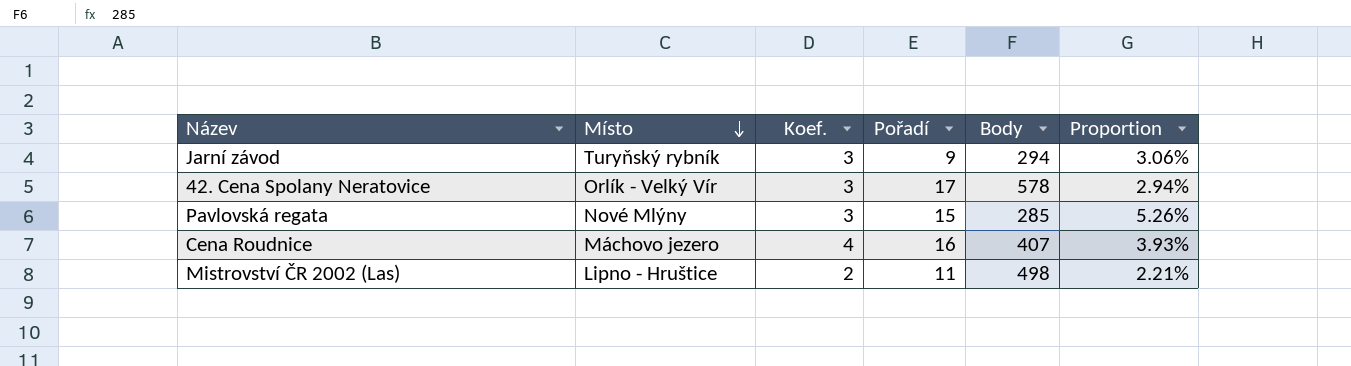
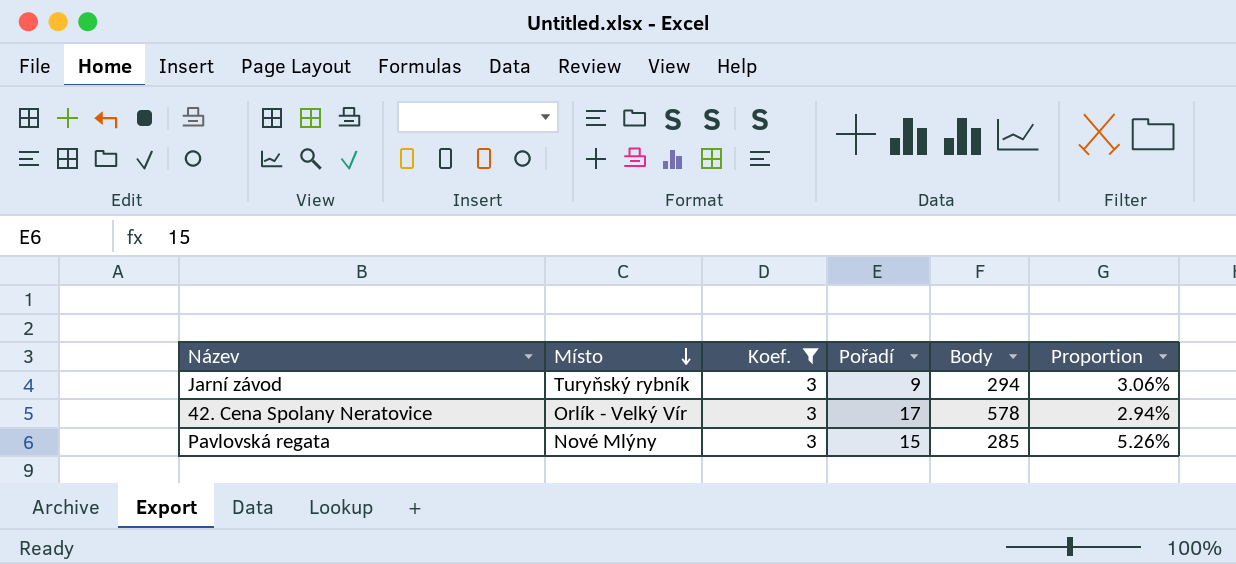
filter: none -> Koef. = 3

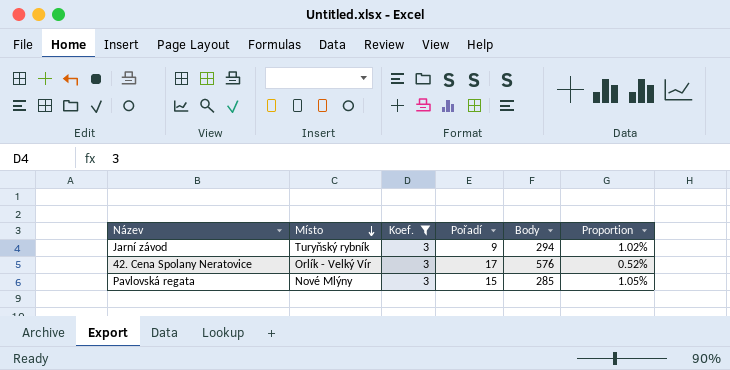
column Proportion | formula: [Pořadí] / [Body] -> [Koef.] / [Body]
42. Cena Spolany Neratovice | Body: 578 -> 576

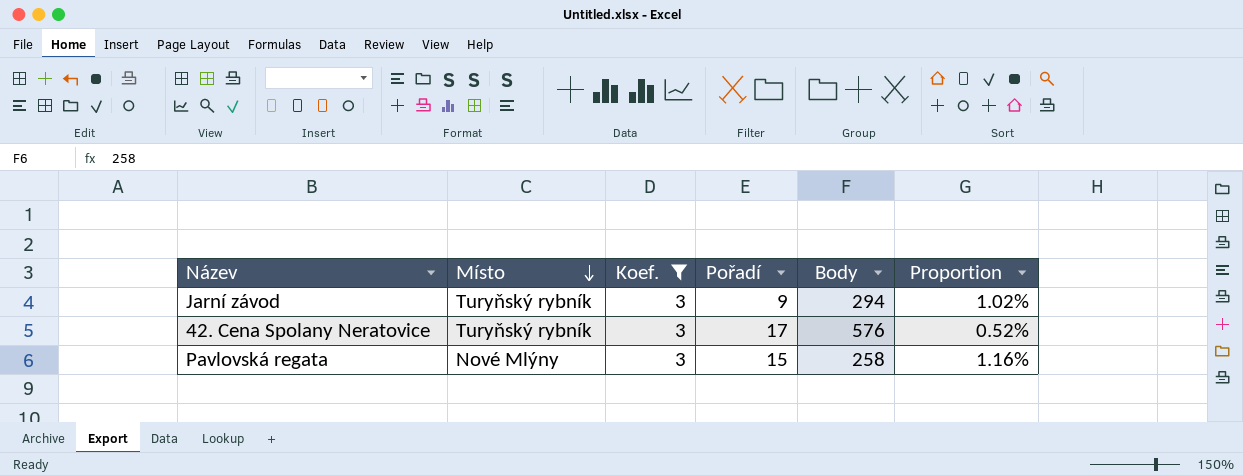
42. Cena Spolany Neratovice | Místo: Orlík - Velký Vír -> Turyňský rybník
Pavlovská regata | Body: 285 -> 258
Pavlovská regata | Proportion: 1.05% -> 1.16%

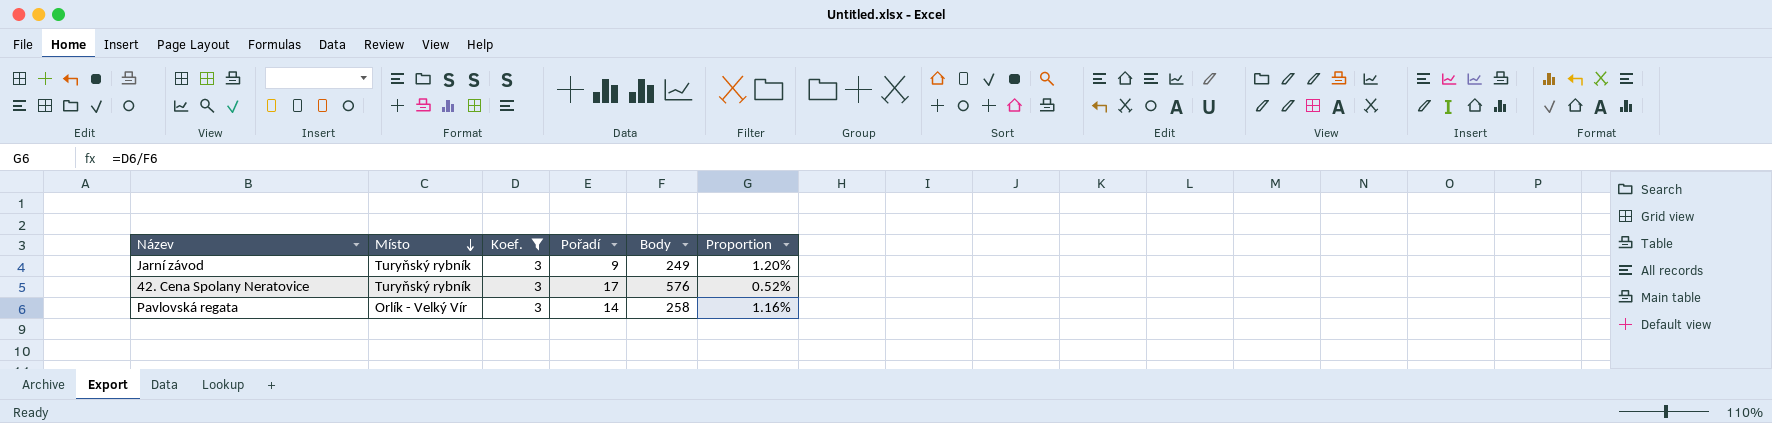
Jarní závod | Body: 294 -> 249
Jarní závod | Proportion: 1.02% -> 1.20%
Pavlovská regata | Místo: Nové Mlýny -> Orlík - Velký Vír
Pavlovská regata | Pořadí: 15 -> 14

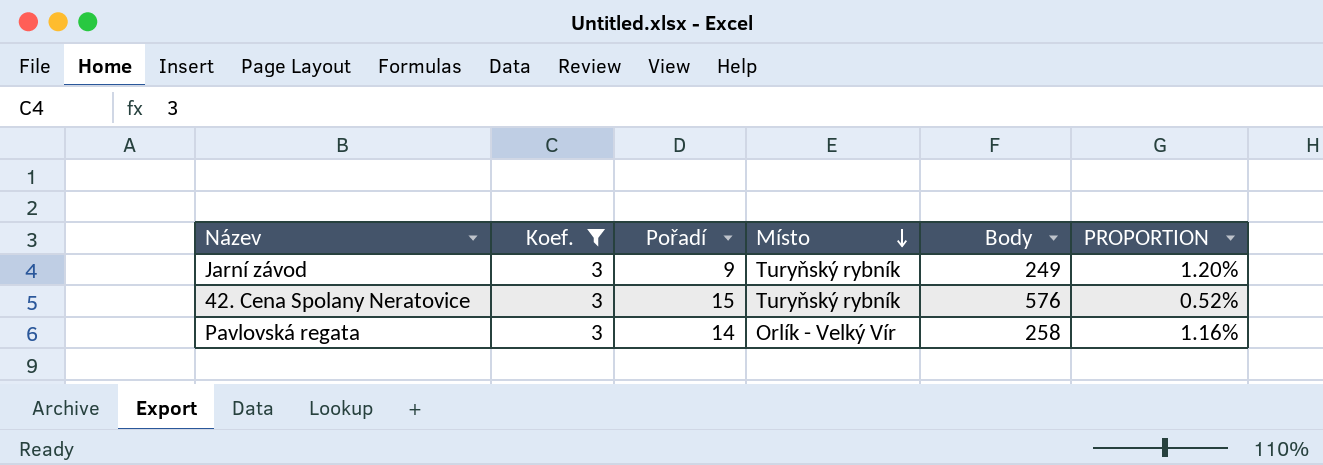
column Místo | position: 2 -> 4
column name: Proportion -> PROPORTION
42. Cena Spolany Neratovice | Pořadí: 17 -> 15

